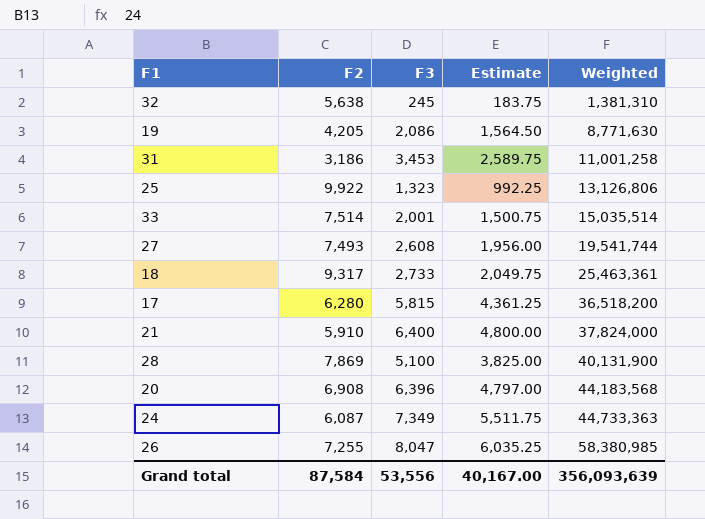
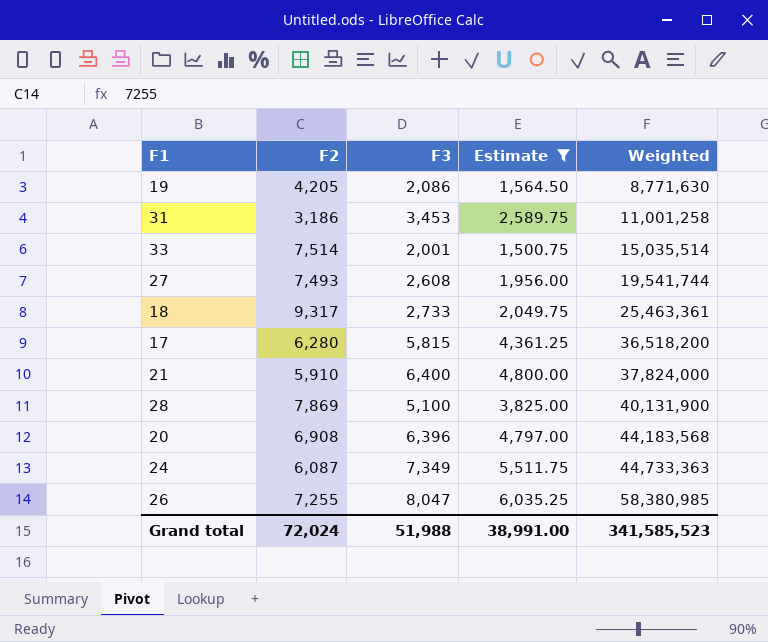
filter: none -> Estimate >= 1,500.75
Grand total | F2: 87,584 -> 72,024
Grand total | F3: 53,556 -> 51,988
Grand total | Estimate: 40,167.00 -> 38,991.00
Grand total | Weighted: 356,093,639 -> 341,585,523

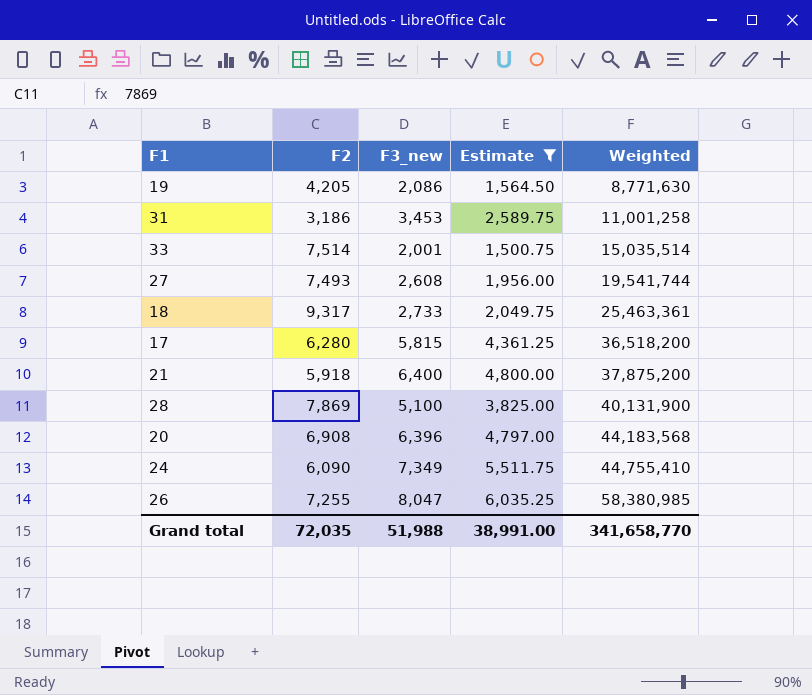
column name: F3 -> F3_new
21 | F2: 5,910 -> 5,918
21 | Weighted: 37,824,000 -> 37,875,200
24 | F2: 6,087 -> 6,090
24 | Weighted: 44,733,363 -> 44,755,410
Grand total | F2: 72,024 -> 72,035
Grand total | Weighted: 341,585,523 -> 341,658,770

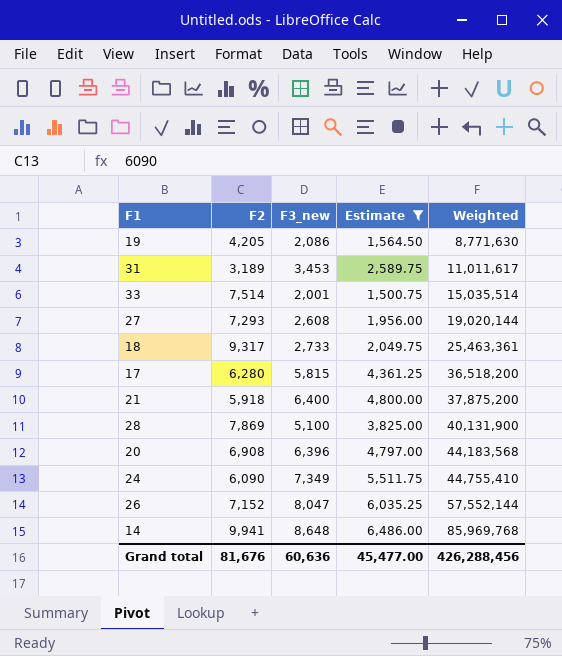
31 | F2: 3,186 -> 3,189
31 | Weighted: 11,001,258 -> 11,011,617
27 | F2: 7,493 -> 7,293
27 | Weighted: 19,541,744 -> 19,020,144
26 | F2: 7,255 -> 7,152
26 | Weighted: 58,380,985 -> 57,552,144
row 14: none -> 9,941 | 8,648 | 6,486.00 | 85,969,768
Grand total | F2: 72,035 -> 81,676
Grand total | F3_new: 51,988 -> 60,636
Grand total | Estimate: 38,991.00 -> 45,477.00
Grand total | Weighted: 341,658,770 -> 426,288,456

